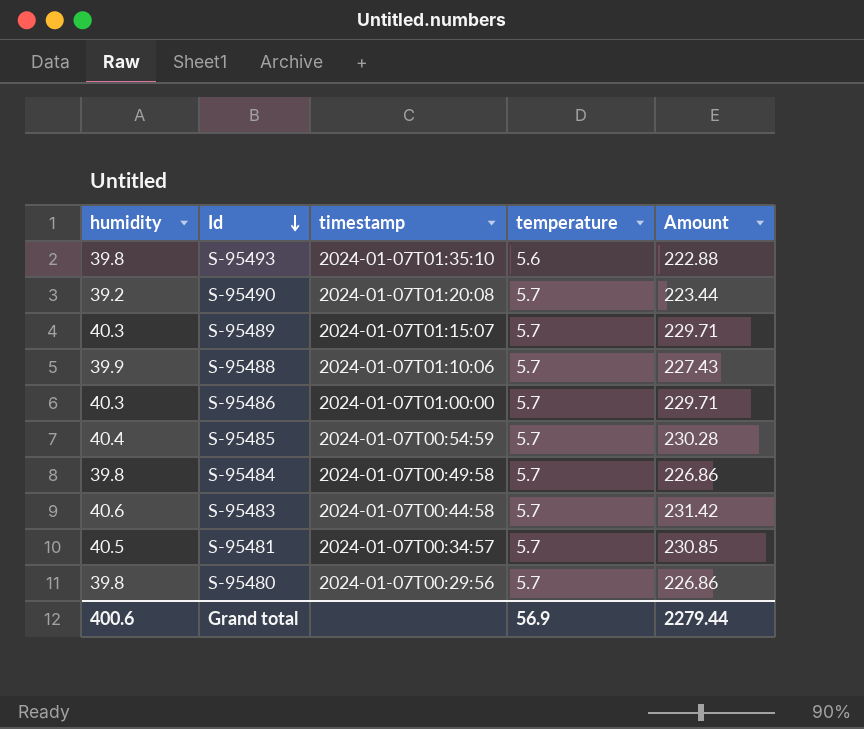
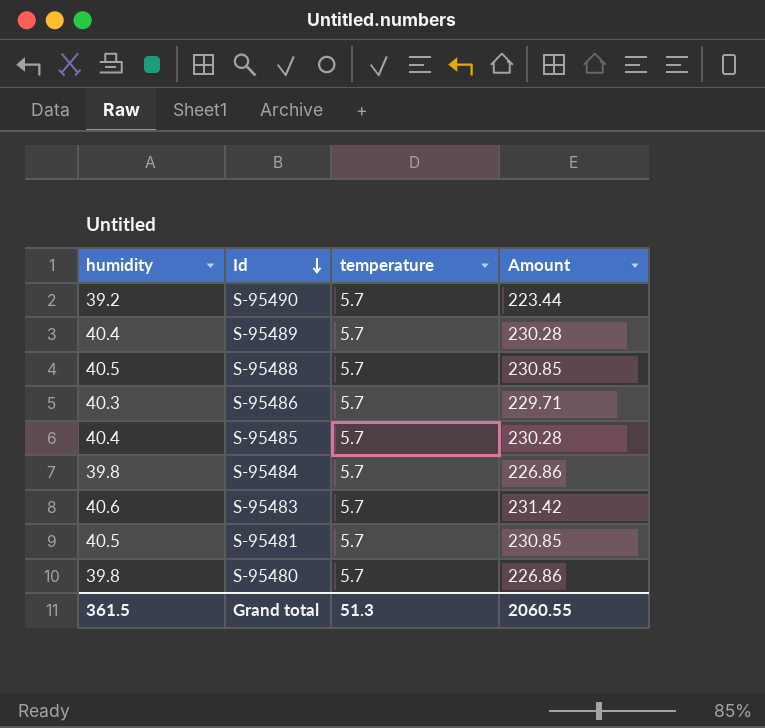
column timestamp | position: 3 -> none
row S-95493: 39.8 | 2024-01-07T01:35:10 | 5.6 | 222.88 -> none
S-95489 | humidity: 40.3 -> 40.4
S-95489 | Amount: 229.71 -> 230.28
S-95488 | humidity: 39.9 -> 40.5
S-95488 | Amount: 227.43 -> 230.85
Grand total | humidity: 400.6 -> 361.5
Grand total | temperature: 56.9 -> 51.3
Grand total | Amount: 2279.44 -> 2060.55

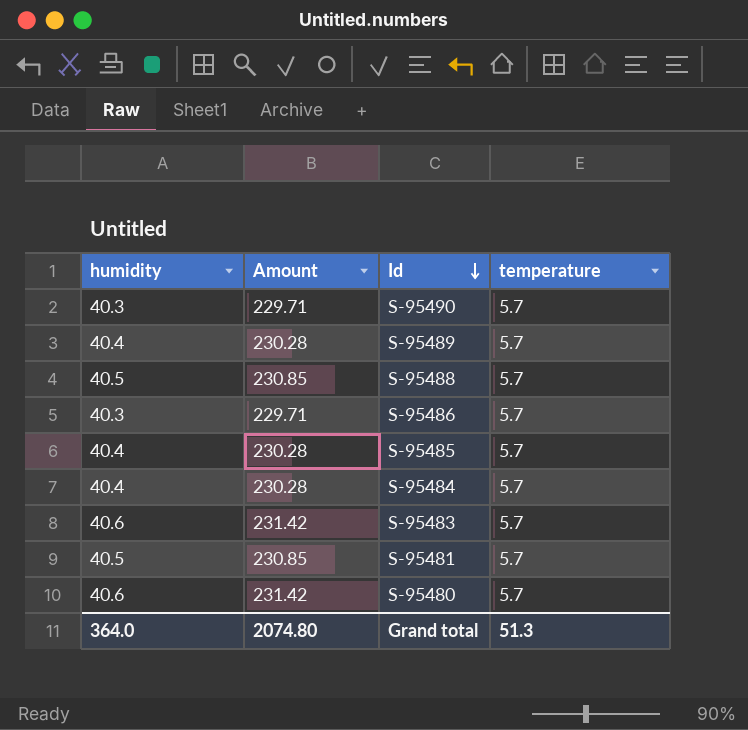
column Amount | position: 4 -> 2
S-95490 | humidity: 39.2 -> 40.3
S-95490 | Amount: 223.44 -> 229.71
S-95484 | humidity: 39.8 -> 40.4
S-95484 | Amount: 226.86 -> 230.28
S-95480 | humidity: 39.8 -> 40.6
S-95480 | Amount: 226.86 -> 231.42
Grand total | humidity: 361.5 -> 364.0
Grand total | Amount: 2060.55 -> 2074.80

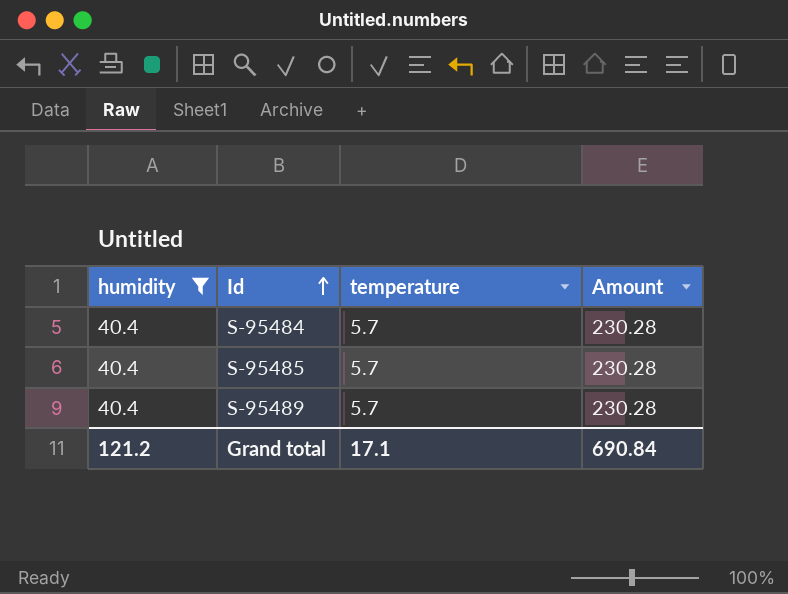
filter: none -> humidity = 40.4
row order: Id descending -> Id ascending
column Amount | position: 2 -> 4
Grand total | humidity: 364.0 -> 121.2
Grand total | temperature: 51.3 -> 17.1
Grand total | Amount: 2074.80 -> 690.84

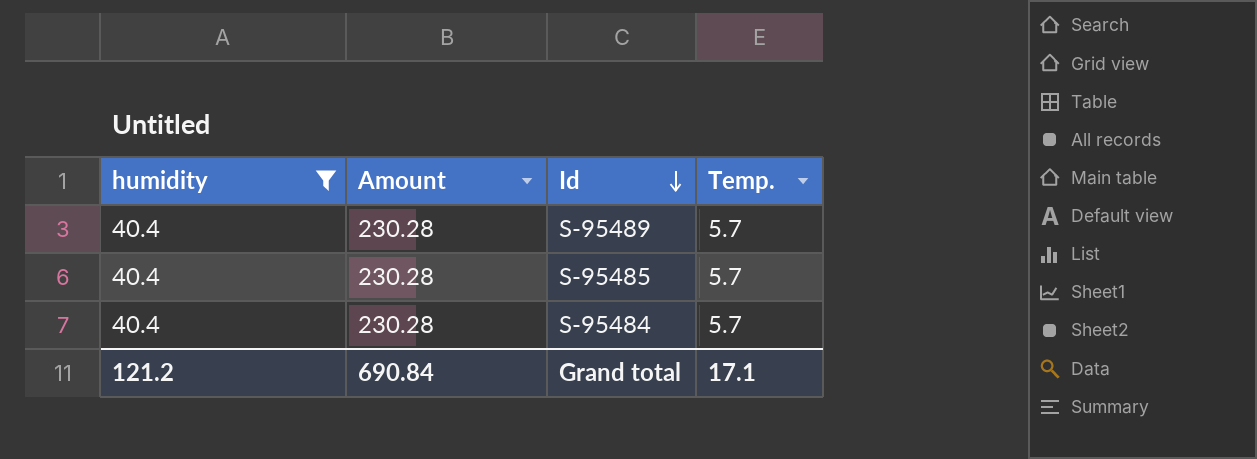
row order: Id ascending -> Id descending
column Amount | position: 4 -> 2
column name: temperature -> Temp.

